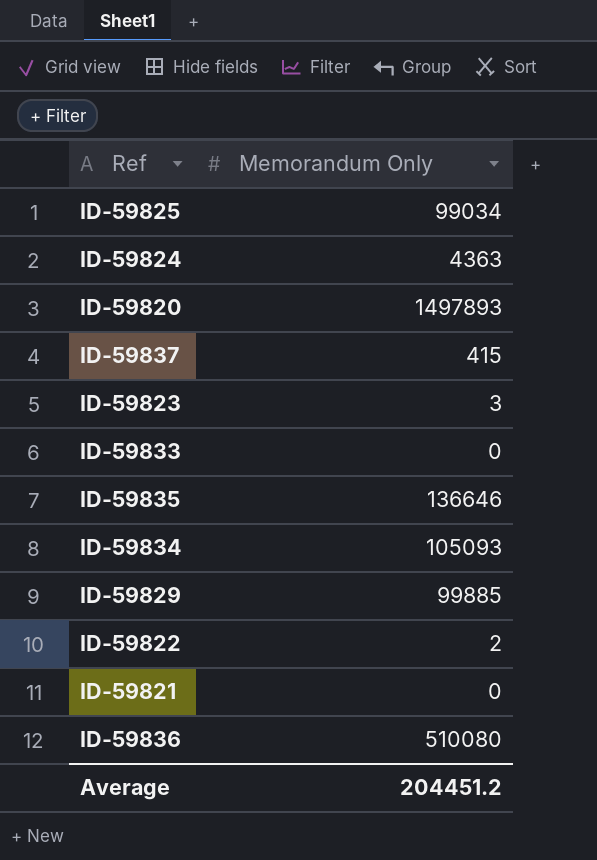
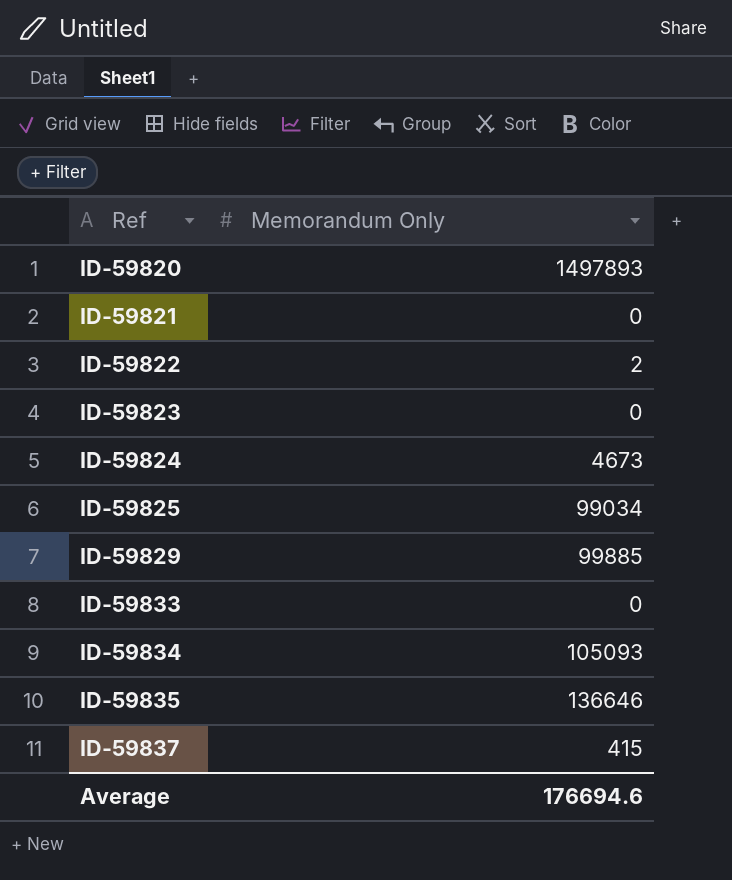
row order: none -> Ref ascending
row ID-59836: 510080 -> none
ID-59823 | Memorandum Only: 3 -> 0
ID-59824 | Memorandum Only: 4363 -> 4673
Average | Memorandum Only: 204451.2 -> 176694.6

